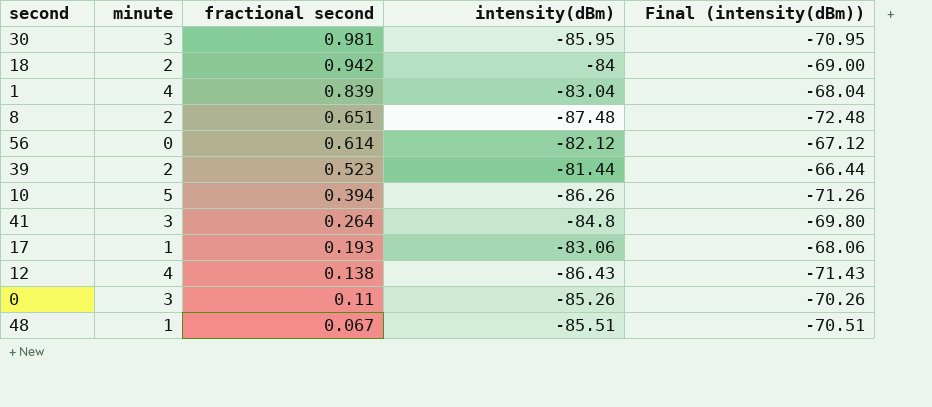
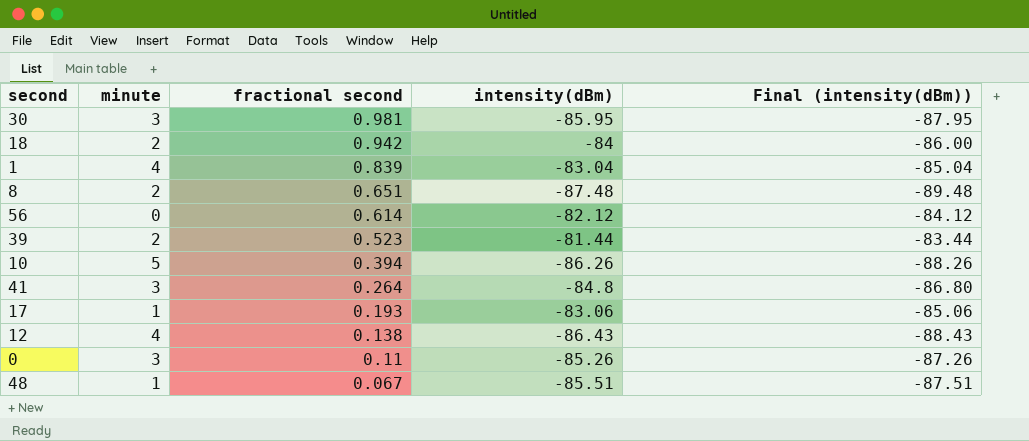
column Final (intensity(dBm)) | formula: [intensity(dBm)] + 15 -> [intensity(dBm)] - 2

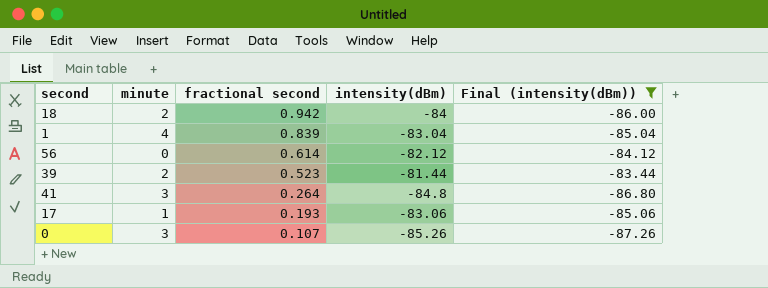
filter: none -> Final (intensity(dBm)) >= -87.26
0 | fractional second: 0.11 -> 0.107

